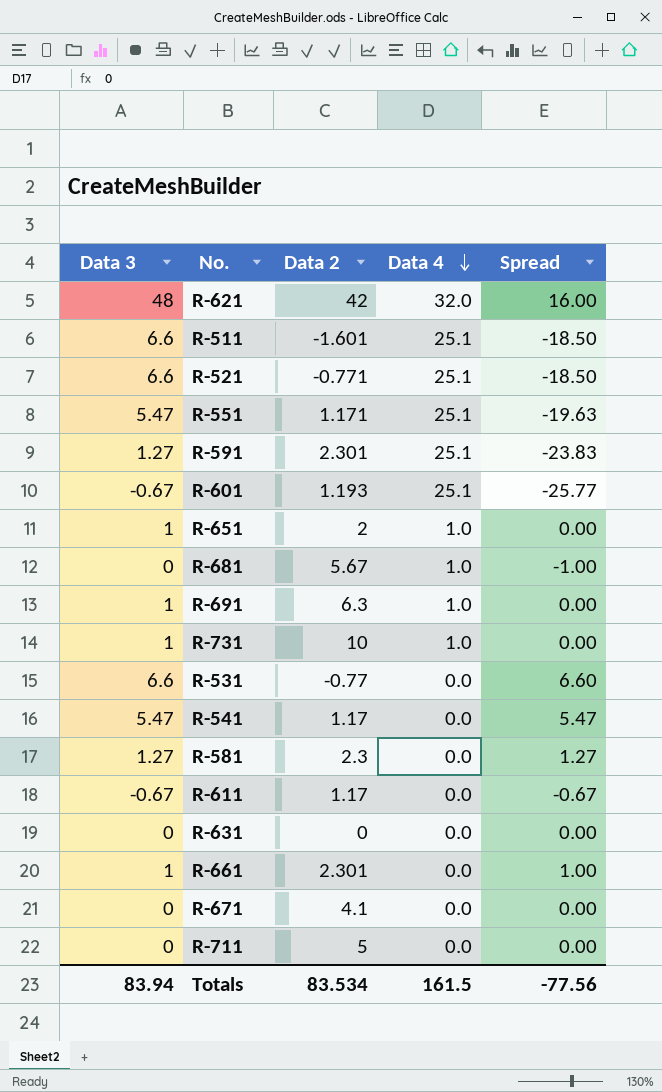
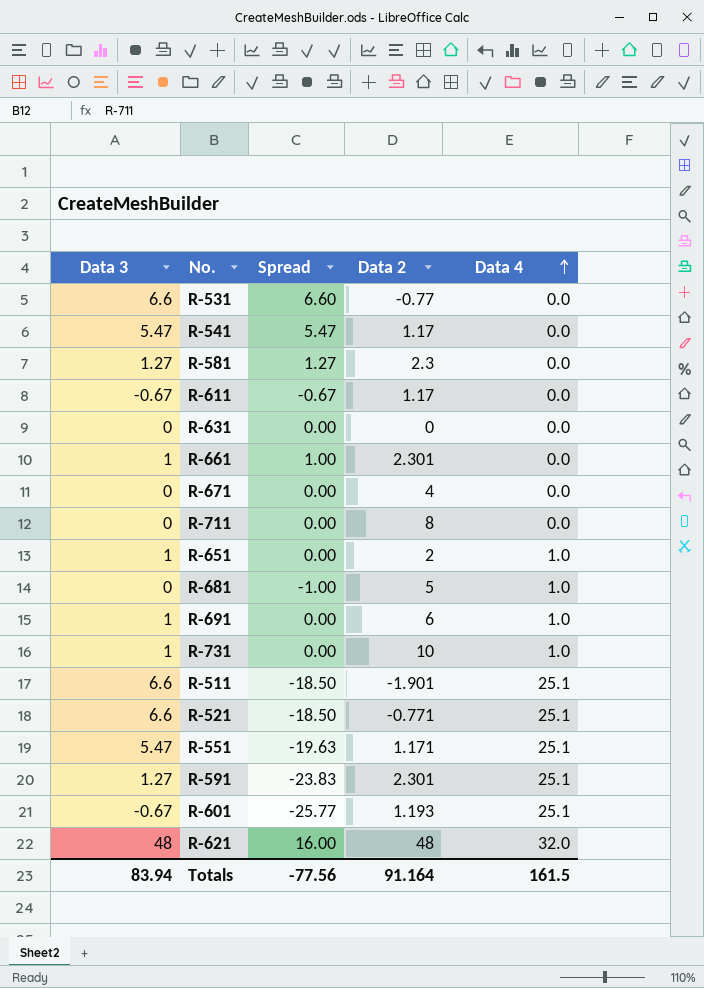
row order: Data 4 descending -> Data 4 ascending
column Spread | position: 5 -> 3
R-671 | Data 2: 4.1 -> 4
R-711 | Data 2: 5 -> 8
R-681 | Data 2: 5.67 -> 5
R-691 | Data 2: 6.3 -> 6
R-511 | Data 2: -1.601 -> -1.901
R-621 | Data 2: 42 -> 48
Totals | Data 2: 83.534 -> 91.164

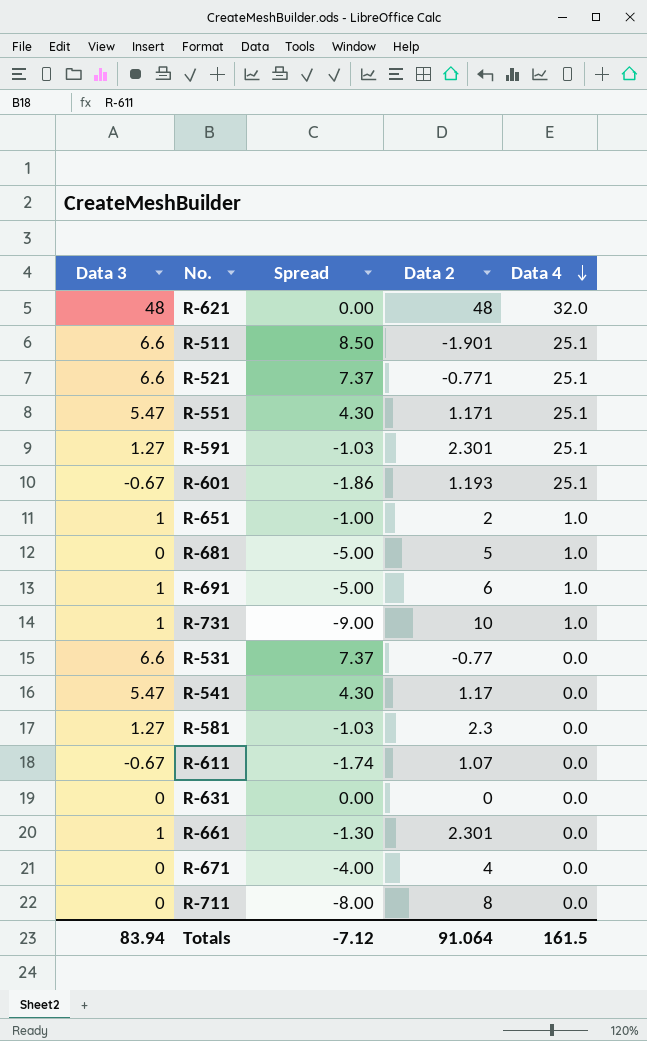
row order: Data 4 ascending -> Data 4 descending
column Spread | formula: [Data 3] - [Data 4] -> [Data 3] - [Data 2]
R-611 | Data 2: 1.17 -> 1.07
Totals | Spread: -77.56 -> -7.12
Totals | Data 2: 91.164 -> 91.064

